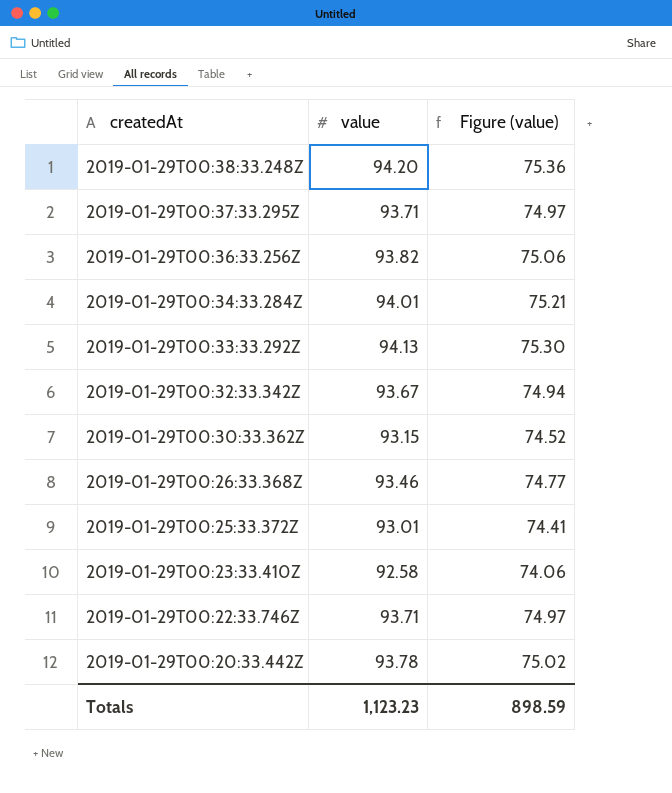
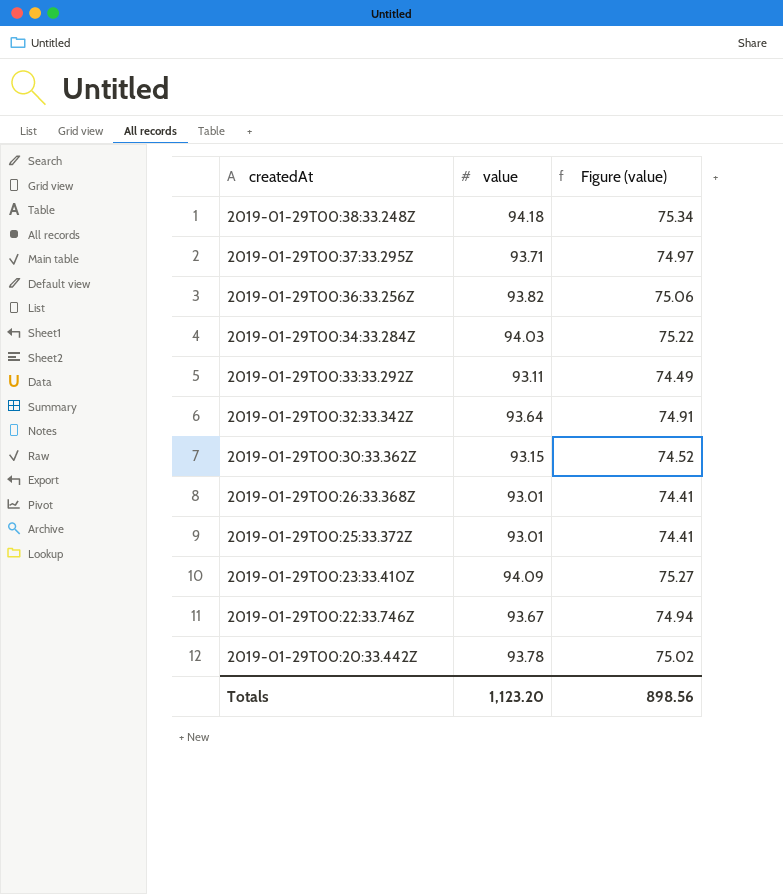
2019-01-29T00:38:33.248Z | value: 94.20 -> 94.18
2019-01-29T00:38:33.248Z | Figure (value): 75.36 -> 75.34
2019-01-29T00:34:33.284Z | value: 94.01 -> 94.03
2019-01-29T00:34:33.284Z | Figure (value): 75.21 -> 75.22
2019-01-29T00:33:33.292Z | value: 94.13 -> 93.11
2019-01-29T00:33:33.292Z | Figure (value): 75.30 -> 74.49
2019-01-29T00:32:33.342Z | value: 93.67 -> 93.64
2019-01-29T00:32:33.342Z | Figure (value): 74.94 -> 74.91
2019-01-29T00:26:33.368Z | value: 93.46 -> 93.01
2019-01-29T00:26:33.368Z | Figure (value): 74.77 -> 74.41
2019-01-29T00:23:33.410Z | value: 92.58 -> 94.09
2019-01-29T00:23:33.410Z | Figure (value): 74.06 -> 75.27
2019-01-29T00:22:33.746Z | value: 93.71 -> 93.67
2019-01-29T00:22:33.746Z | Figure (value): 74.97 -> 74.94
Totals | value: 1,123.23 -> 1,123.20
Totals | Figure (value): 898.59 -> 898.56

